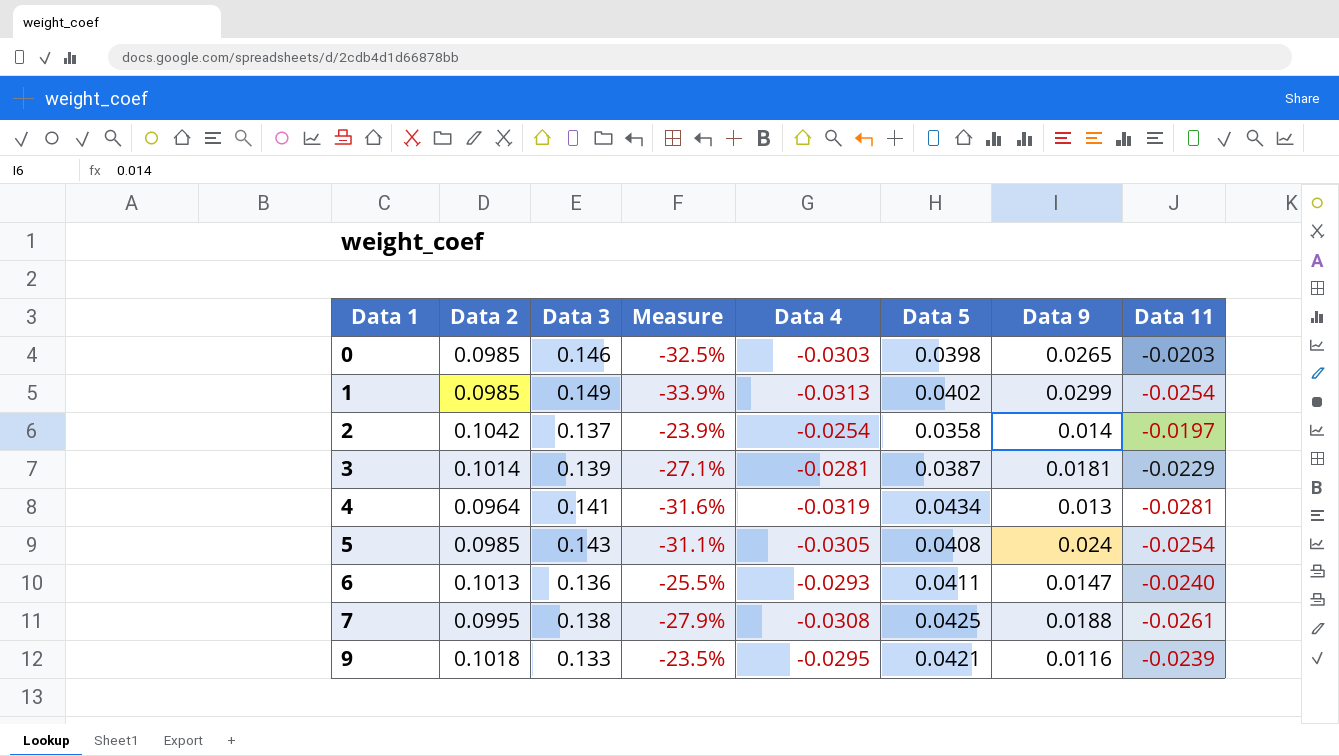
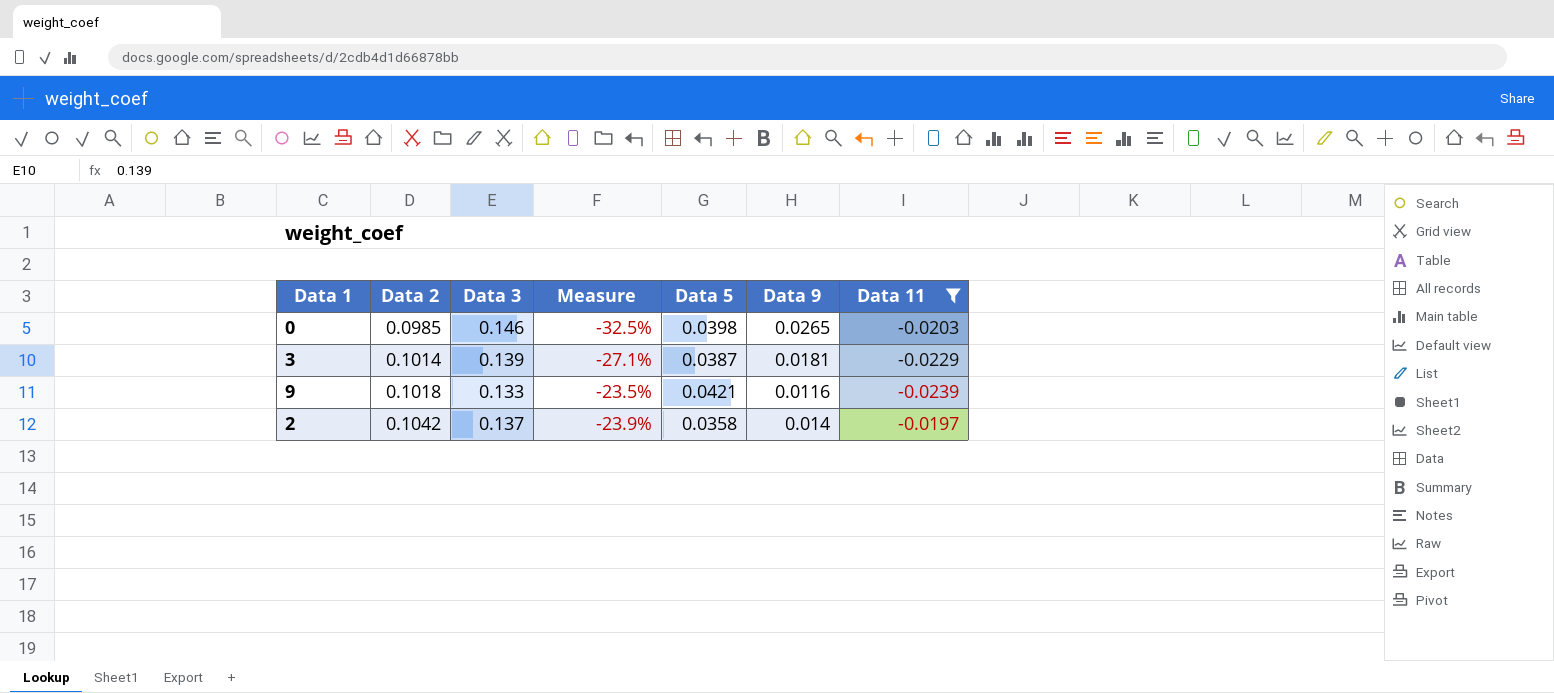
filter: none -> Data 11 >= -0.0239
row order: Data 1 ascending -> Data 2 ascending
column Data 4 | position: 5 -> none

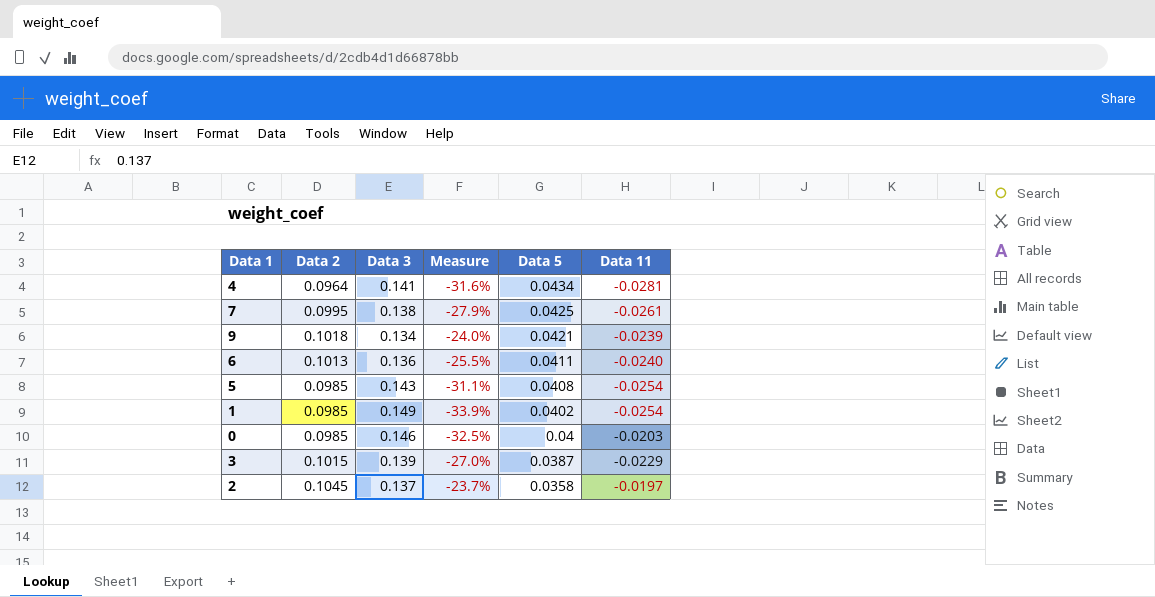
filter: Data 11 >= -0.0239 -> none
row order: Data 2 ascending -> Data 5 descending
column Data 9 | position: 6 -> none
9 | Data 3: 0.133 -> 0.134
9 | Measure: -23.5% -> -24.0%
0 | Data 5: 0.0398 -> 0.04
3 | Data 2: 0.1014 -> 0.1015
3 | Measure: -27.1% -> -27.0%
2 | Data 2: 0.1042 -> 0.1045
2 | Measure: -23.9% -> -23.7%

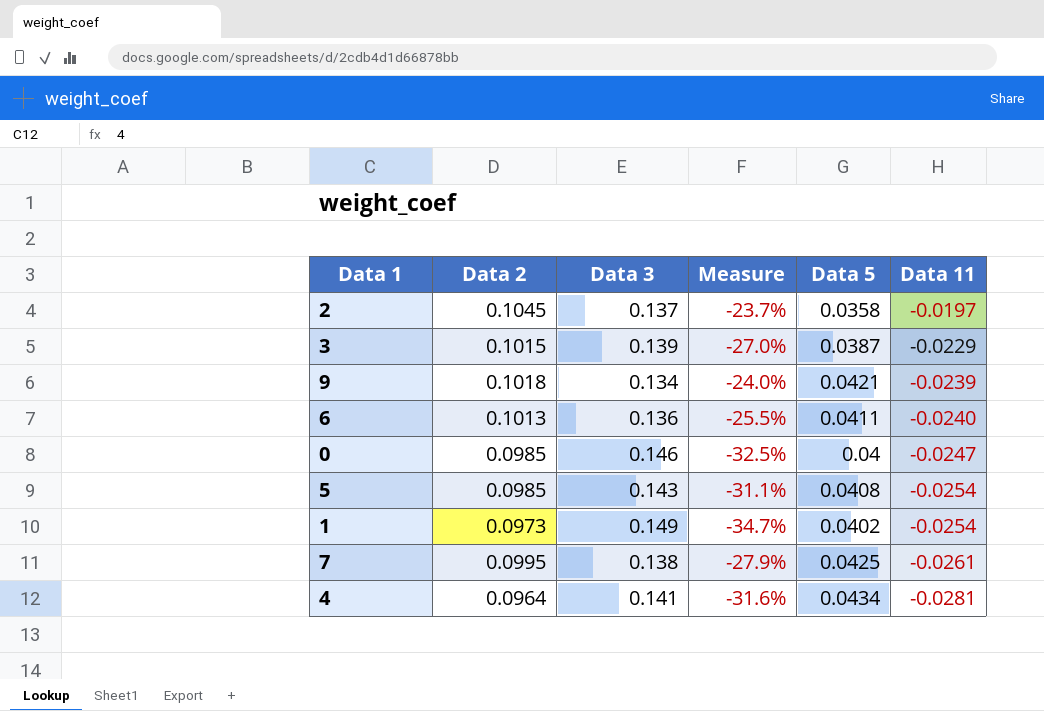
row order: Data 5 descending -> Data 11 descending
0 | Data 11: -0.0203 -> -0.0247
1 | Data 2: 0.0985 -> 0.0973
1 | Measure: -33.9% -> -34.7%

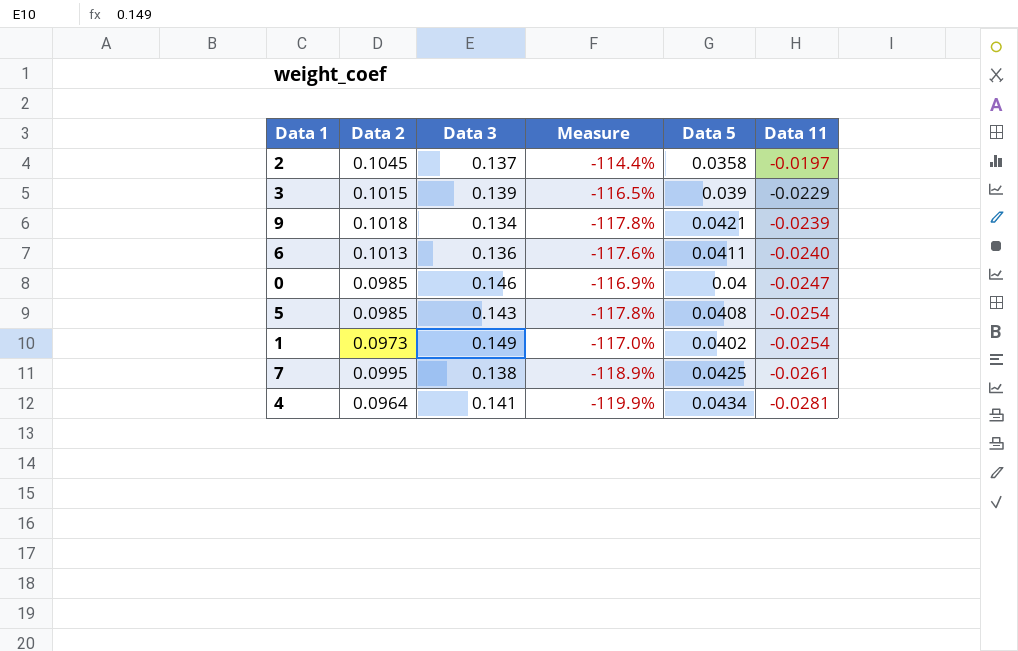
column Measure | formula: ([Data 2] - [Data 3]) / [Data 3] -> ([Data 11] - [Data 3]) / [Data 3]
3 | Data 5: 0.0387 -> 0.039

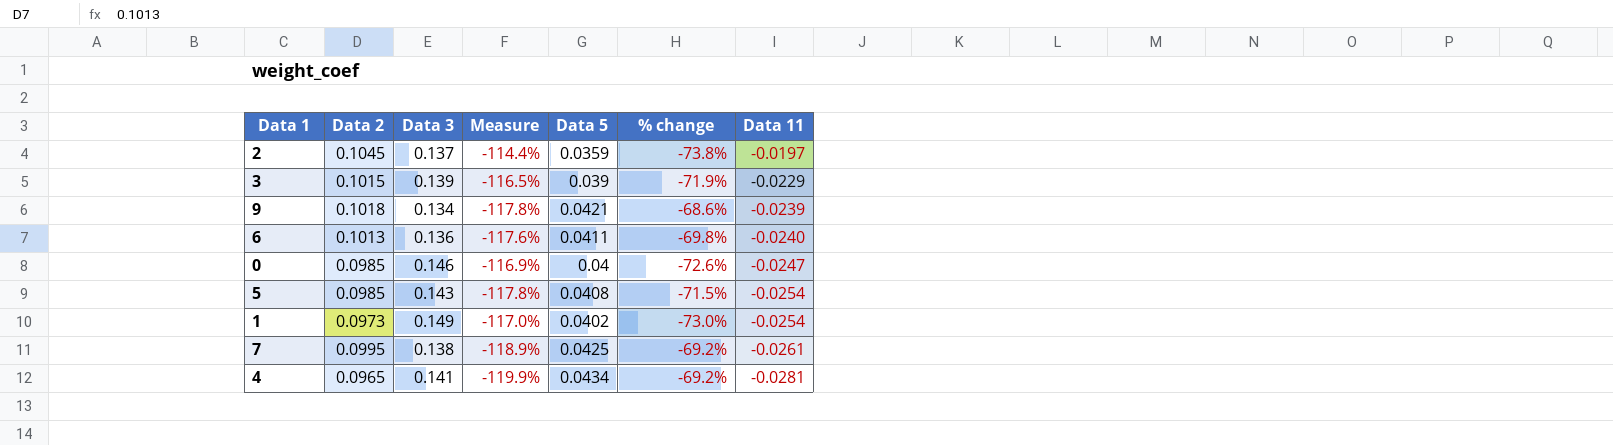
column % change | formula: none -> ([Data 5] - [Data 3]) / [Data 3]
2 | Data 5: 0.0358 -> 0.0359
4 | Data 2: 0.0964 -> 0.0965

